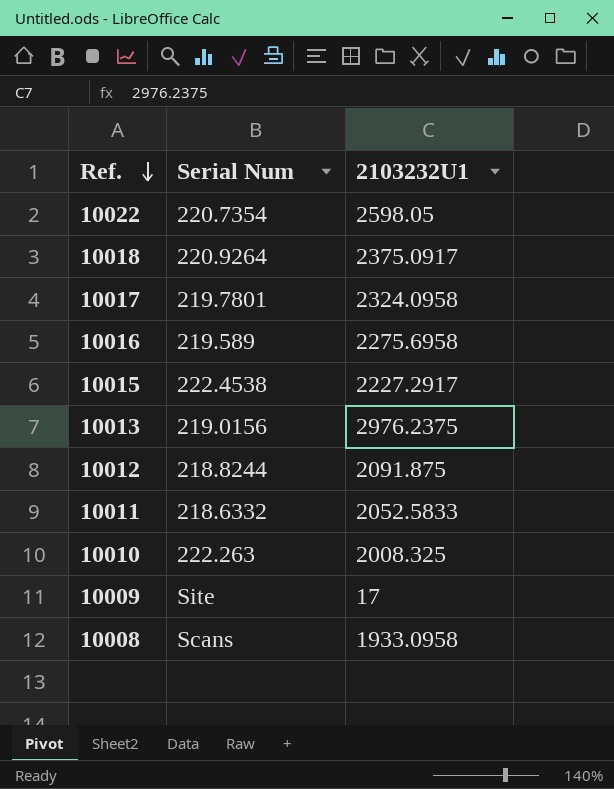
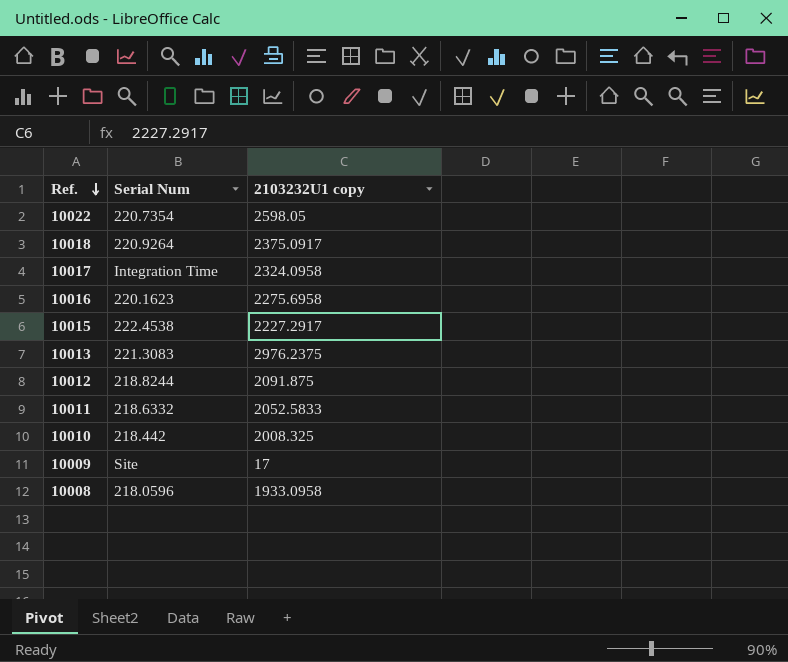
column name: 2103232U1 -> 2103232U1 copy
10017 | Serial Num: 219.7801 -> Integration Time
10016 | Serial Num: 219.589 -> 220.1623
10013 | Serial Num: 219.0156 -> 221.3083
10010 | Serial Num: 222.263 -> 218.442
10008 | Serial Num: Scans -> 218.0596

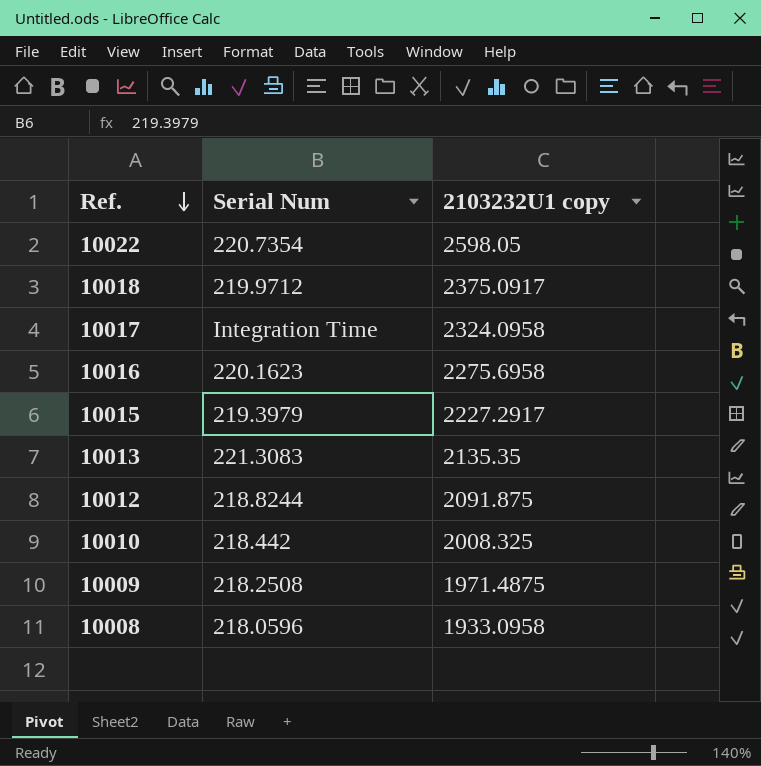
row 10011: 218.6332 | 2052.5833 -> none
10018 | Serial Num: 220.9264 -> 219.9712
10015 | Serial Num: 222.4538 -> 219.3979
10013 | 2103232U1 copy: 2976.2375 -> 2135.35
10009 | Serial Num: Site -> 218.2508
10009 | 2103232U1 copy: 17 -> 1971.4875

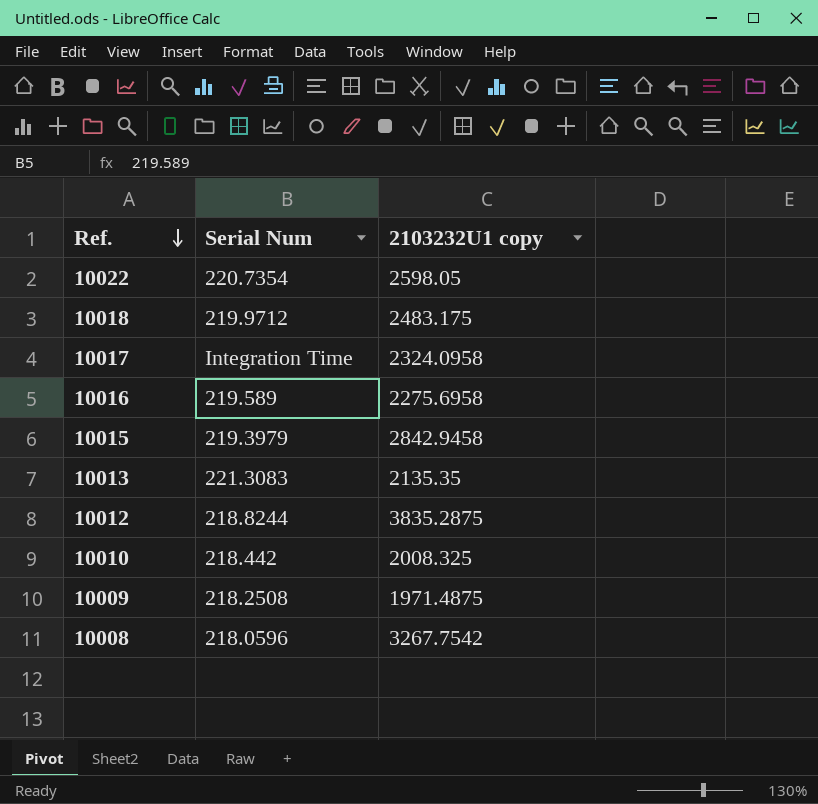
10018 | 2103232U1 copy: 2375.0917 -> 2483.175
10016 | Serial Num: 220.1623 -> 219.589
10015 | 2103232U1 copy: 2227.2917 -> 2842.9458
10012 | 2103232U1 copy: 2091.875 -> 3835.2875
10008 | 2103232U1 copy: 1933.0958 -> 3267.7542

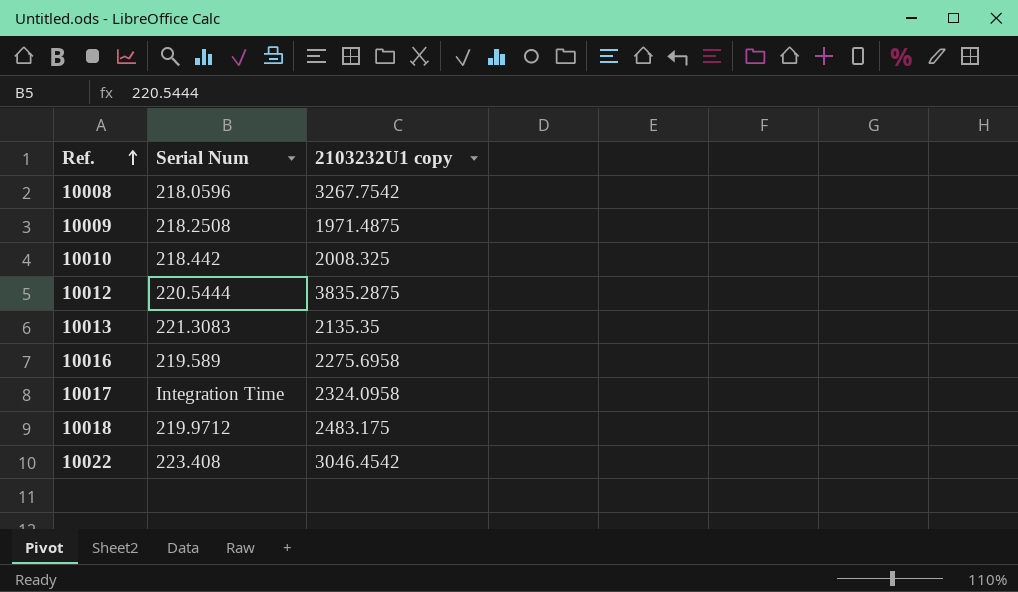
row order: Ref. descending -> Ref. ascending
row 10015: 219.3979 | 2842.9458 -> none
10012 | Serial Num: 218.8244 -> 220.5444
10022 | Serial Num: 220.7354 -> 223.408
10022 | 2103232U1 copy: 2598.05 -> 3046.4542

